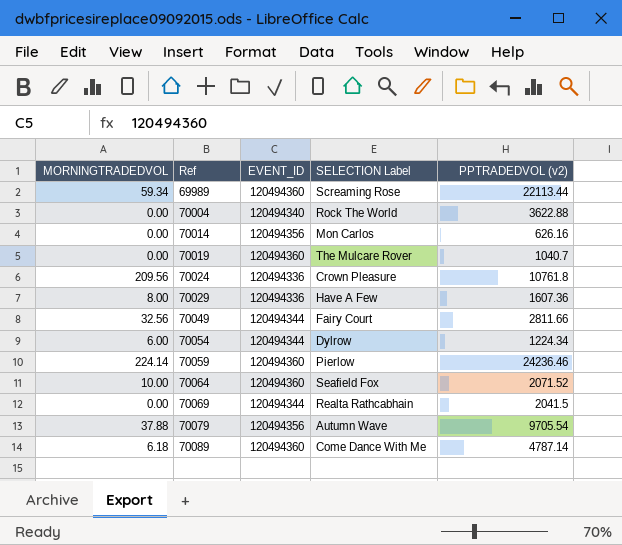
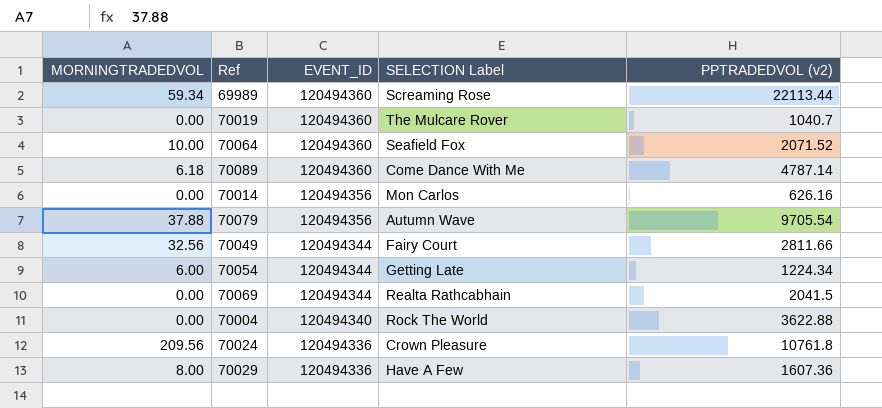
row order: Ref ascending -> EVENT_ID descending
row 70059: 224.14 | 120494360 | Pierlow | 24236.46 -> none
70054 | SELECTION Label: Dylrow -> Getting Late

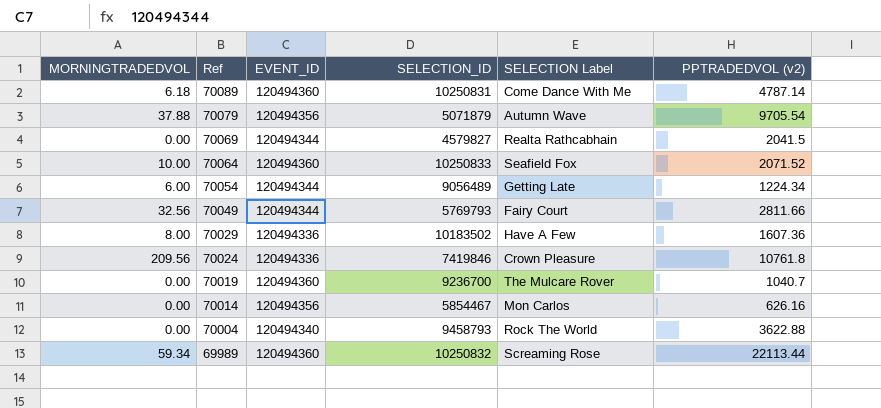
row order: EVENT_ID descending -> Ref descending
column SELECTION_ID | position: none -> 4

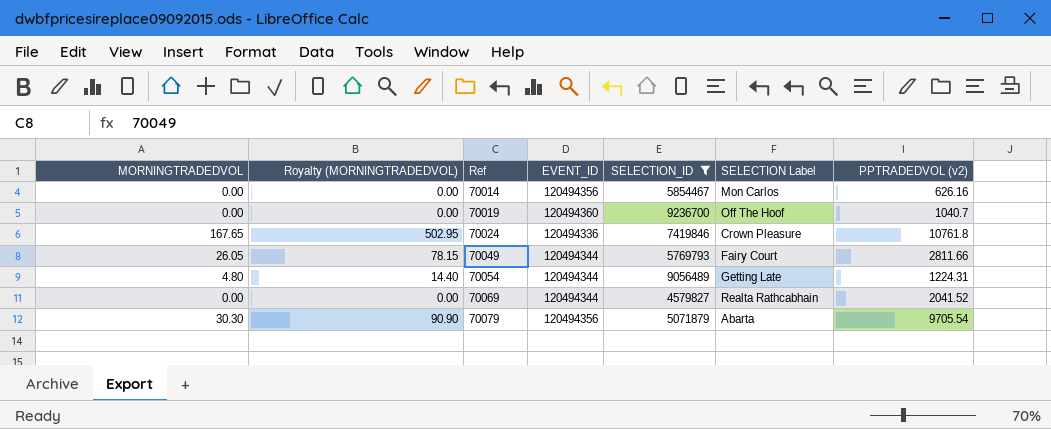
filter: none -> SELECTION_ID <= 9236700
row order: Ref descending -> Ref ascending
column Royalty (MORNINGTRADEDVOL) | formula: none -> [MORNINGTRADEDVOL] * 3
70019 | SELECTION Label: The Mulcare Rover -> Off The Hoof
70024 | MORNINGTRADEDVOL: 209.56 -> 167.65
70049 | MORNINGTRADEDVOL: 32.56 -> 26.05
70054 | MORNINGTRADEDVOL: 6.00 -> 4.80
70054 | PPTRADEDVOL (v2): 1224.34 -> 1224.31
70069 | PPTRADEDVOL (v2): 2041.5 -> 2041.52
70079 | MORNINGTRADEDVOL: 37.88 -> 30.30
70079 | SELECTION Label: Autumn Wave -> Abarta

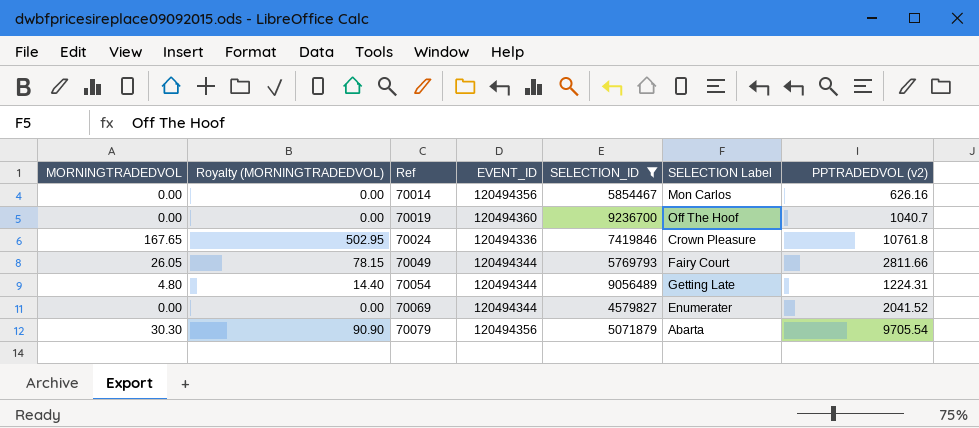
70069 | SELECTION Label: Realta Rathcabhain -> Enumerater

